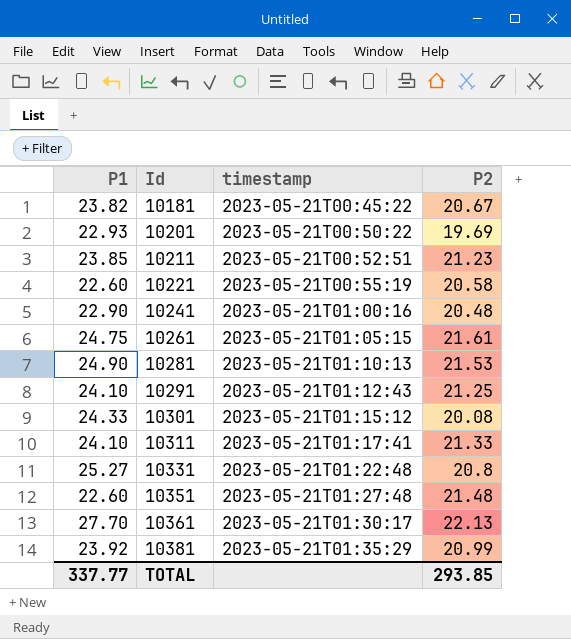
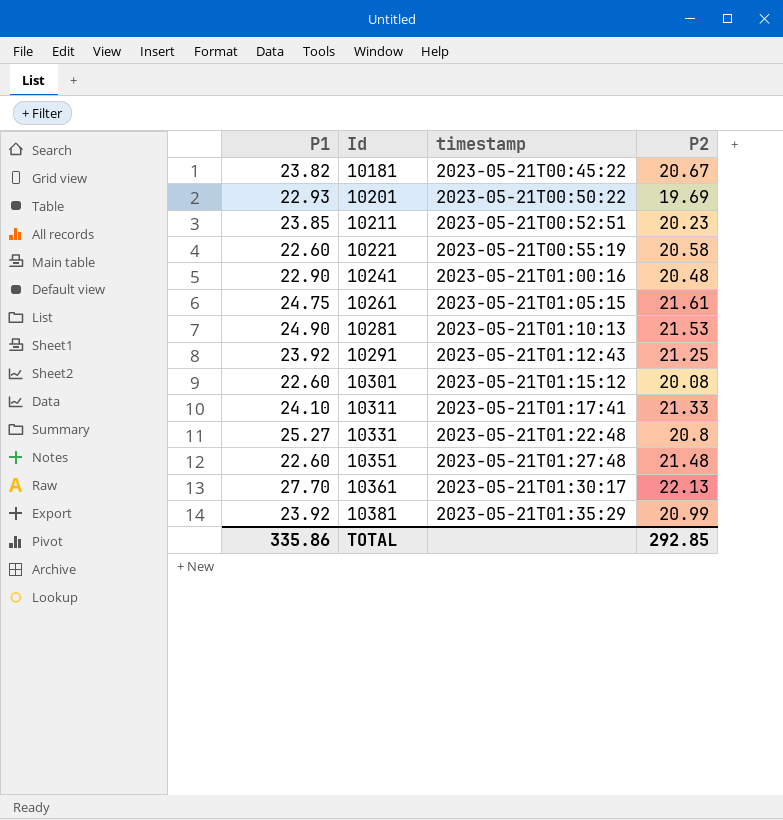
10211 | P2: 21.23 -> 20.23
10291 | P1: 24.10 -> 23.92
10301 | P1: 24.33 -> 22.60
TOTAL | P1: 337.77 -> 335.86
TOTAL | P2: 293.85 -> 292.85

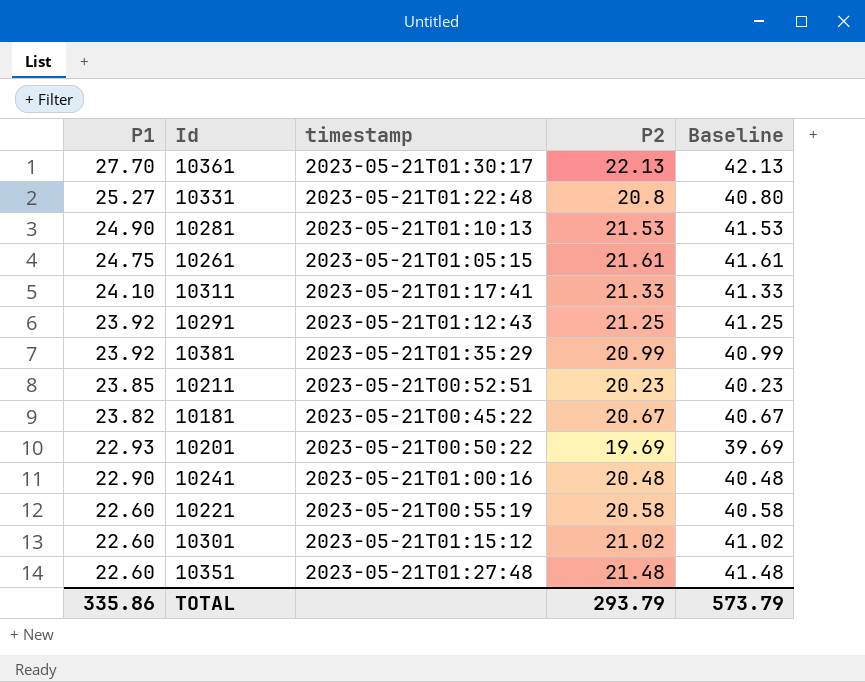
row order: Id ascending -> P1 descending
column Baseline | formula: none -> [P2] + 20
10301 | P2: 20.08 -> 21.02
TOTAL | P2: 292.85 -> 293.79

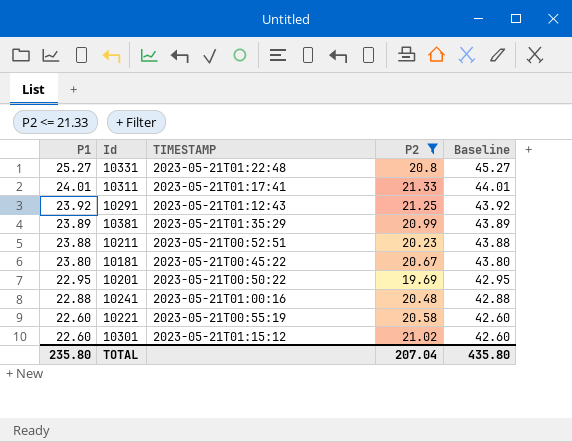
filter: none -> P2 <= 21.33
column name: timestamp -> TIMESTAMP
column Baseline | formula: [P2] + 20 -> [P1] + 20
10311 | P1: 24.10 -> 24.01
10381 | P1: 23.92 -> 23.89
10211 | P1: 23.85 -> 23.88
10181 | P1: 23.82 -> 23.80
10201 | P1: 22.93 -> 22.95
10241 | P1: 22.90 -> 22.88
TOTAL | P1: 335.86 -> 235.80
TOTAL | P2: 293.79 -> 207.04
TOTAL | Baseline: 573.79 -> 435.80

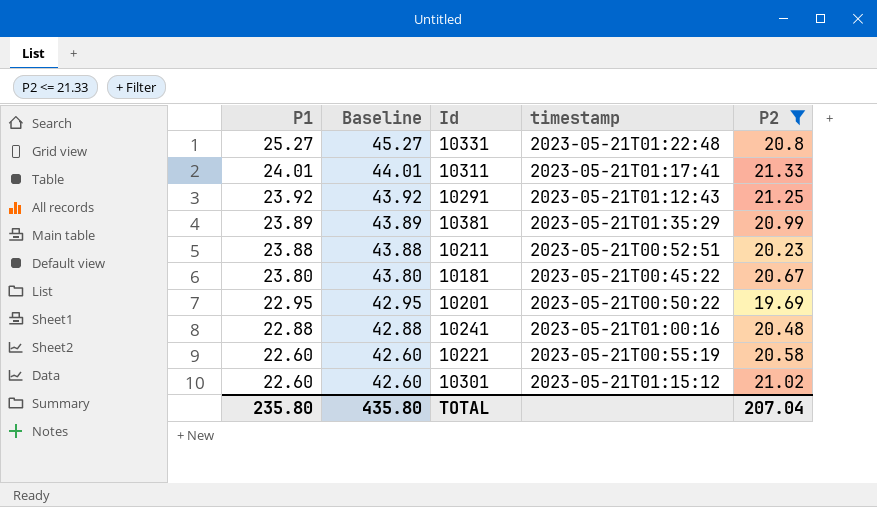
column Baseline | position: 5 -> 2
column name: TIMESTAMP -> timestamp

